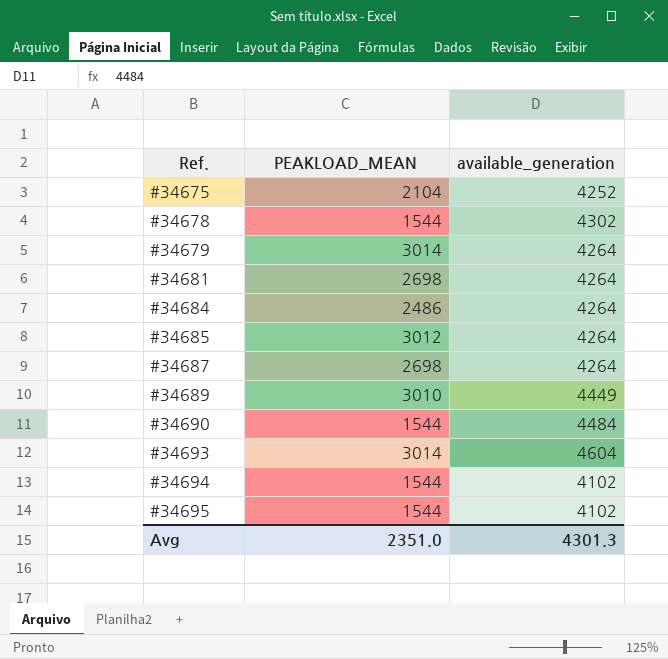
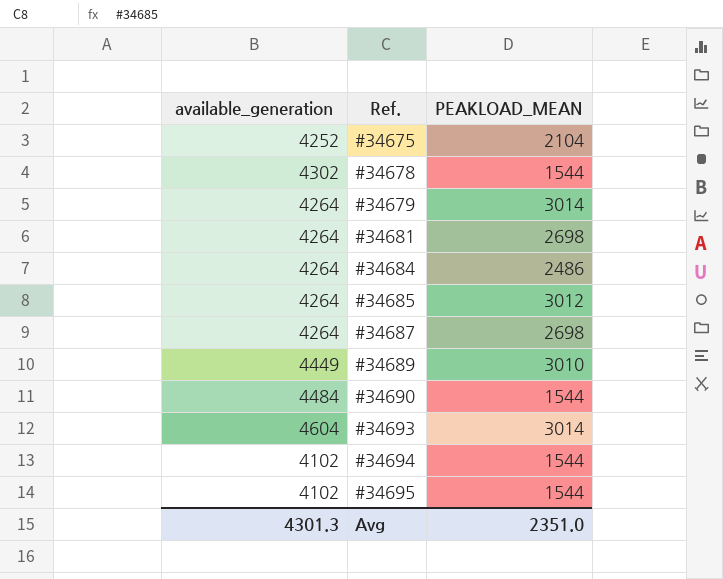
column available_generation | position: 3 -> 1

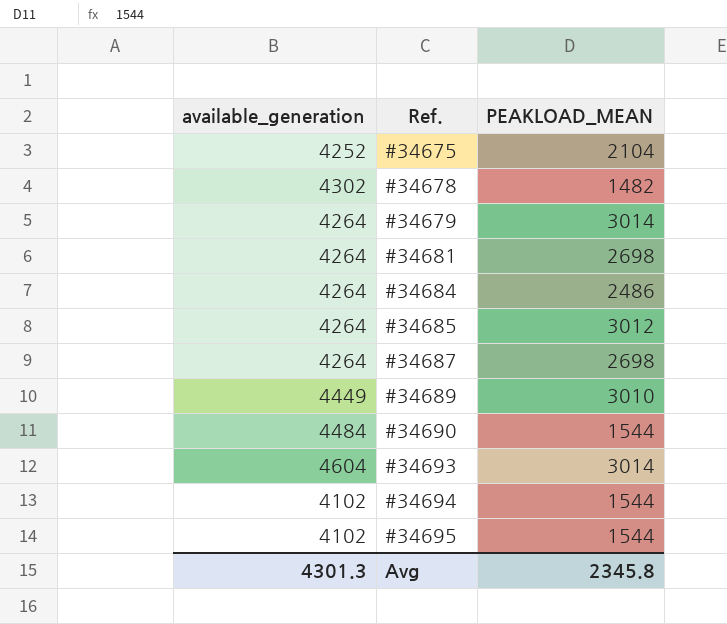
#34678 | PEAKLOAD_MEAN: 1544 -> 1482
Avg | PEAKLOAD_MEAN: 2351.0 -> 2345.8

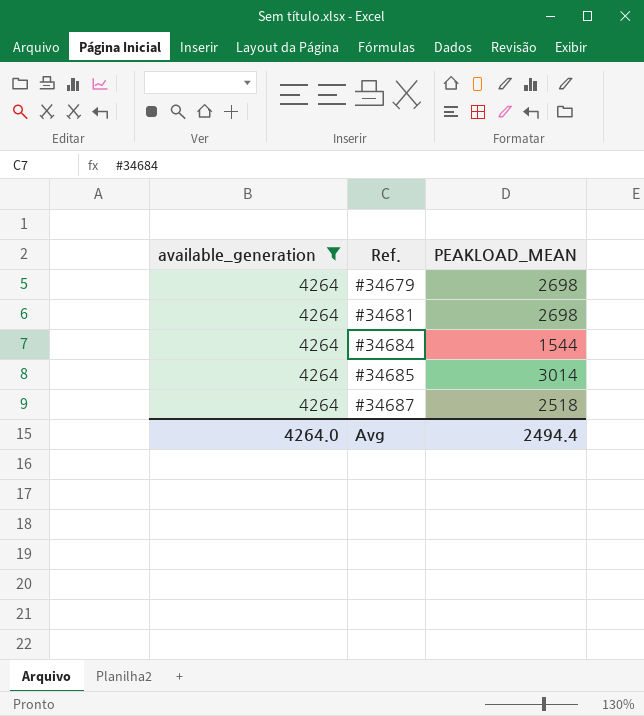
filter: none -> available_generation = 4264
#34679 | PEAKLOAD_MEAN: 3014 -> 2698
#34684 | PEAKLOAD_MEAN: 2486 -> 1544
#34685 | PEAKLOAD_MEAN: 3012 -> 3014
#34687 | PEAKLOAD_MEAN: 2698 -> 2518
Avg | available_generation: 4301.3 -> 4264.0
Avg | PEAKLOAD_MEAN: 2345.8 -> 2494.4

